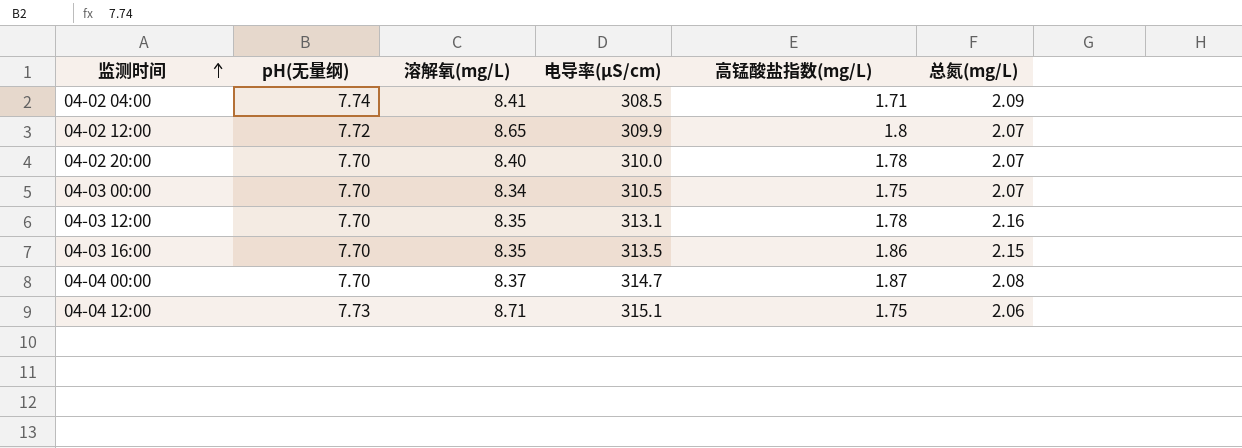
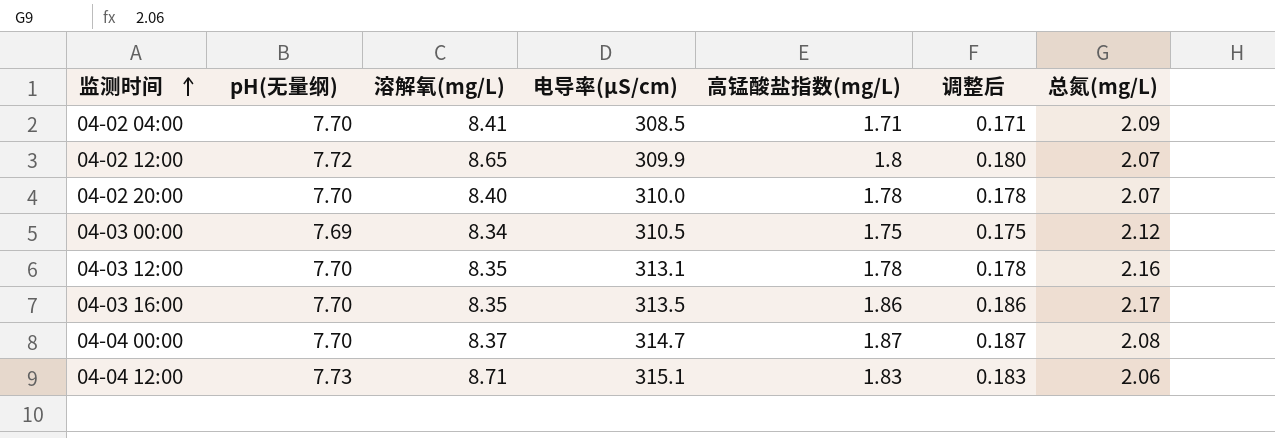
column 调整后 | formula: none -> [高锰酸盐指数(mg/L)] * 0.1
04-02 04:00 | pH(无量纲): 7.74 -> 7.70
04-03 00:00 | pH(无量纲): 7.70 -> 7.69
04-03 00:00 | 总氮(mg/L): 2.07 -> 2.12
04-03 16:00 | 总氮(mg/L): 2.15 -> 2.17
04-04 12:00 | 高锰酸盐指数(mg/L): 1.75 -> 1.83

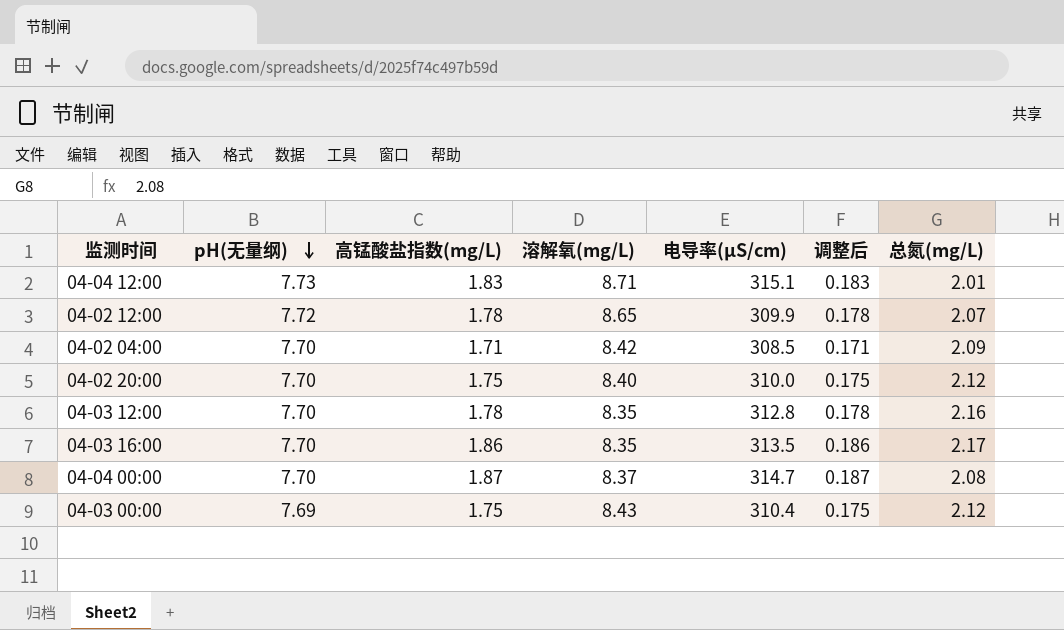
row order: 监测时间 ascending -> pH(无量纲) descending
column 高锰酸盐指数(mg/L) | position: 5 -> 3
04-04 12:00 | 总氮(mg/L): 2.06 -> 2.01
04-02 12:00 | 高锰酸盐指数(mg/L): 1.8 -> 1.78
04-02 12:00 | 调整后: 0.180 -> 0.178
04-02 04:00 | 溶解氧(mg/L): 8.41 -> 8.42
04-02 20:00 | 高锰酸盐指数(mg/L): 1.78 -> 1.75
04-02 20:00 | 调整后: 0.178 -> 0.175
04-02 20:00 | 总氮(mg/L): 2.07 -> 2.12
04-03 12:00 | 电导率(μS/cm): 313.1 -> 312.8
04-03 00:00 | 溶解氧(mg/L): 8.34 -> 8.43
04-03 00:00 | 电导率(μS/cm): 310.5 -> 310.4

